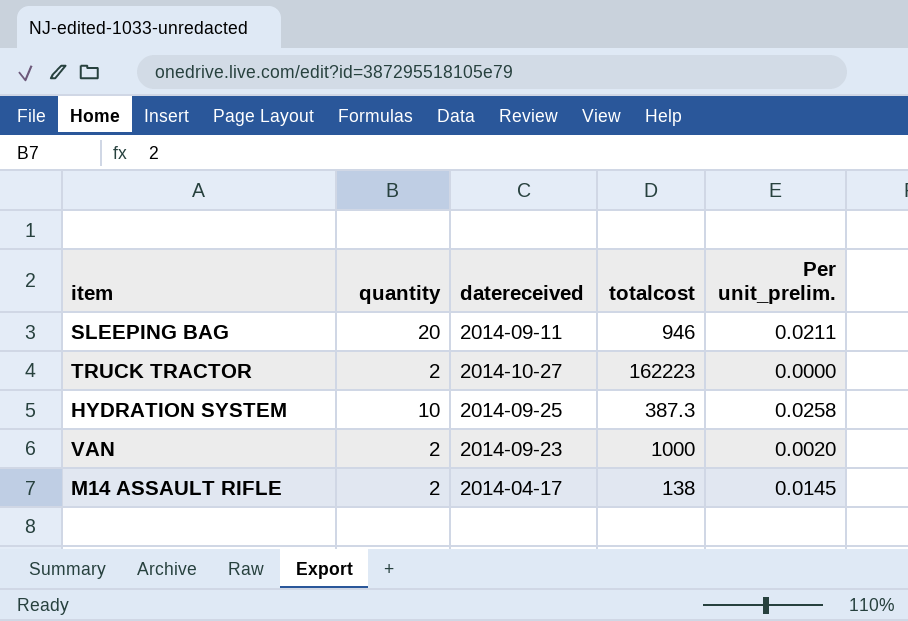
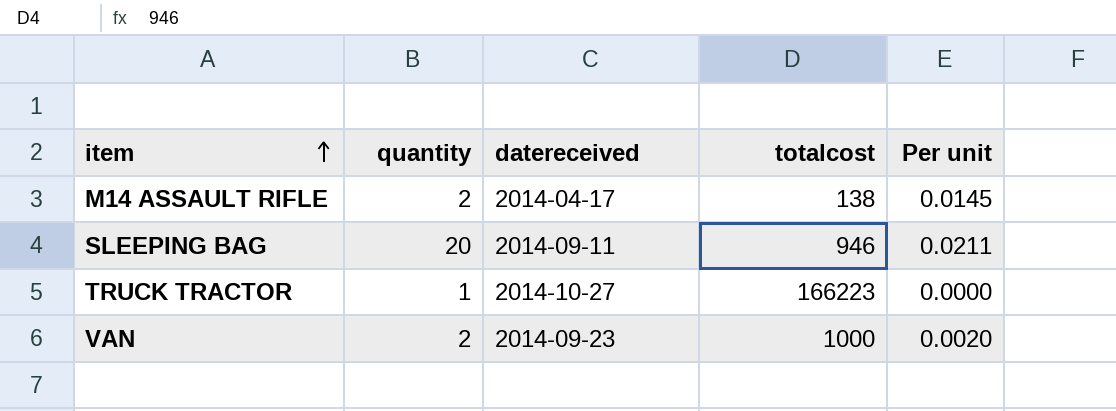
row order: none -> item ascending
column name: Per unit_prelim. -> Per unit
row HYDRATION SYSTEM: 10 | 2014-09-25 | 387.3 | 0.0258 -> none
TRUCK TRACTOR | quantity: 2 -> 1
TRUCK TRACTOR | totalcost: 162223 -> 166223

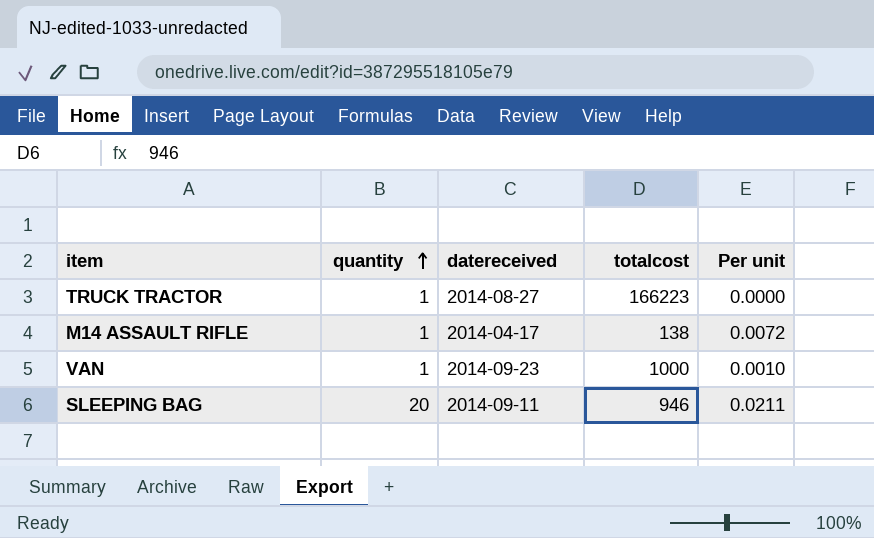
row order: item ascending -> quantity ascending
TRUCK TRACTOR | datereceived: 2014-10-27 -> 2014-08-27
M14 ASSAULT RIFLE | quantity: 2 -> 1
M14 ASSAULT RIFLE | Per unit: 0.0145 -> 0.0072
VAN | quantity: 2 -> 1
VAN | Per unit: 0.0020 -> 0.0010

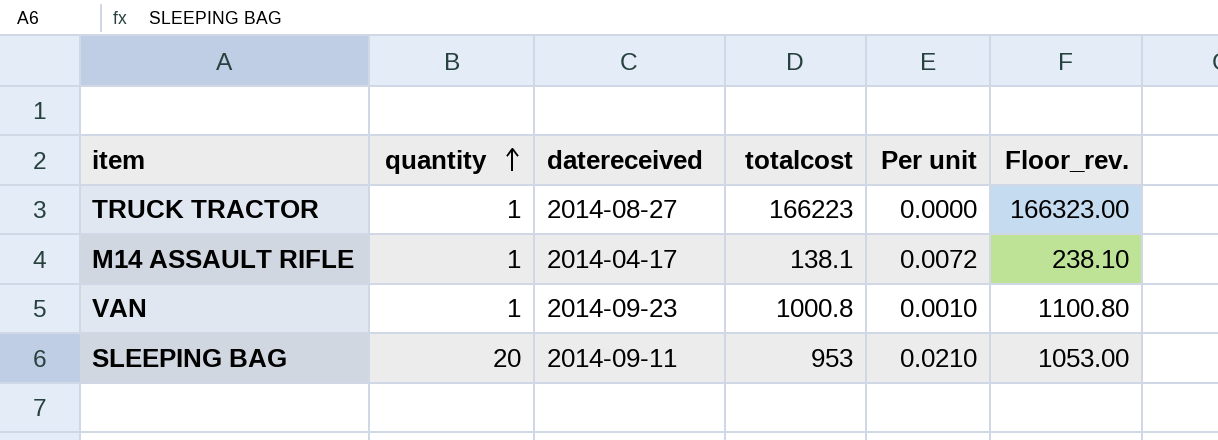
column Floor_rev. | formula: none -> [totalcost] + 100
M14 ASSAULT RIFLE | totalcost: 138 -> 138.1
VAN | totalcost: 1000 -> 1000.8
SLEEPING BAG | totalcost: 946 -> 953
SLEEPING BAG | Per unit: 0.0211 -> 0.0210

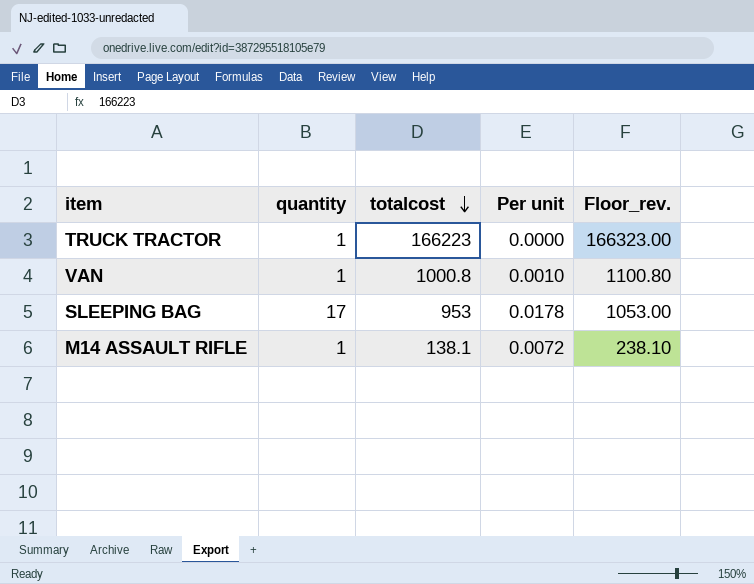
row order: quantity ascending -> totalcost descending
column datereceived | position: 3 -> none
SLEEPING BAG | quantity: 20 -> 17
SLEEPING BAG | Per unit: 0.0210 -> 0.0178

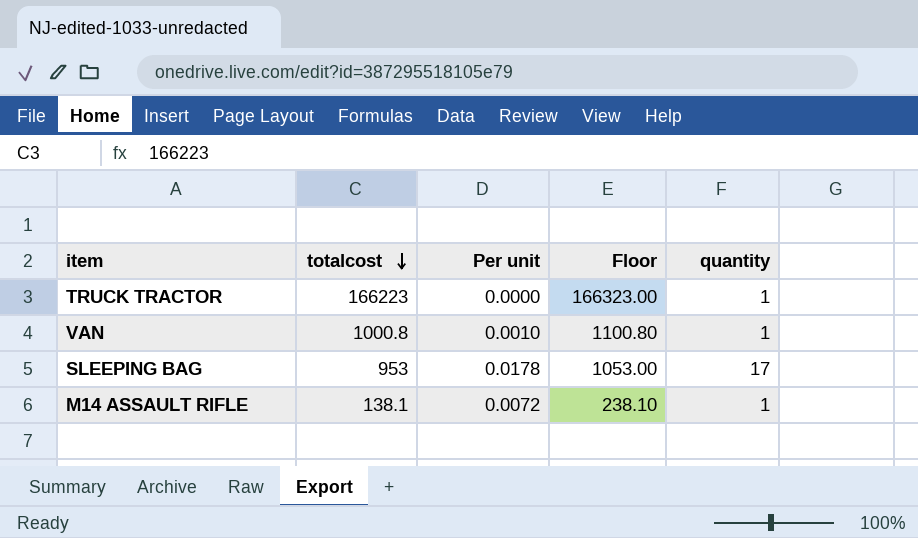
column name: Floor_rev. -> Floor
column quantity | position: 2 -> 5

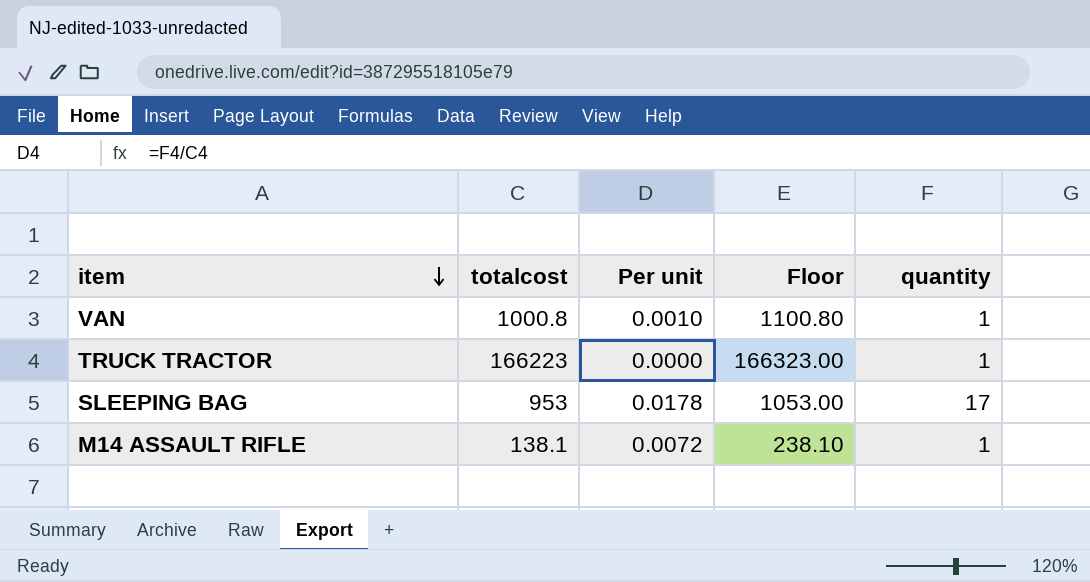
row order: totalcost descending -> item descending

